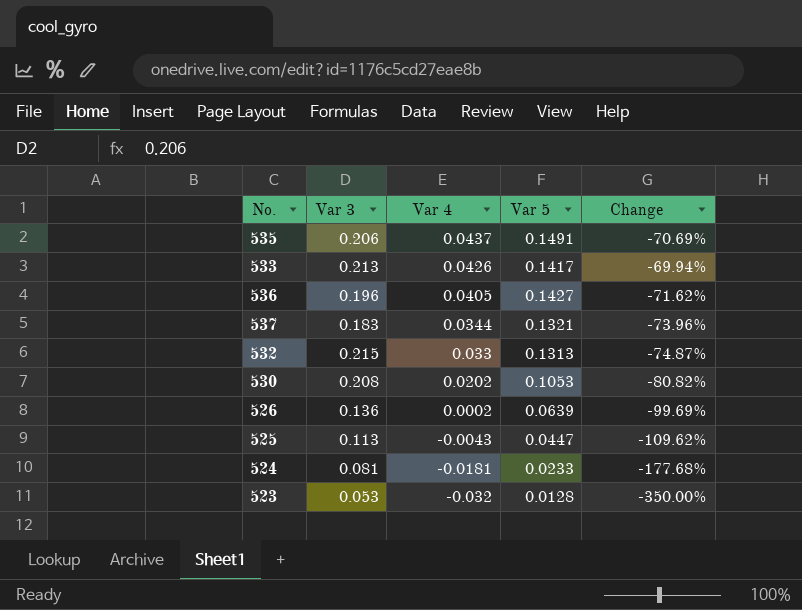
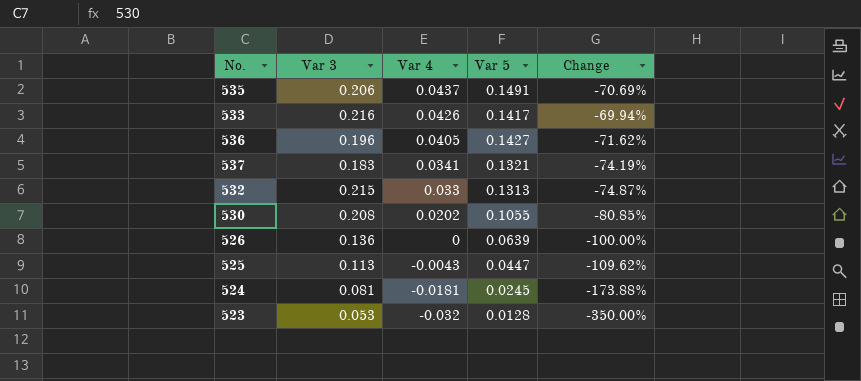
533 | Var 3: 0.213 -> 0.216
537 | Var 4: 0.0344 -> 0.0341
537 | Change: -73.96% -> -74.19%
530 | Var 5: 0.1053 -> 0.1055
530 | Change: -80.82% -> -80.85%
526 | Var 4: 0.0002 -> 0
526 | Change: -99.69% -> -100.00%
524 | Var 5: 0.0233 -> 0.0245
524 | Change: -177.68% -> -173.88%

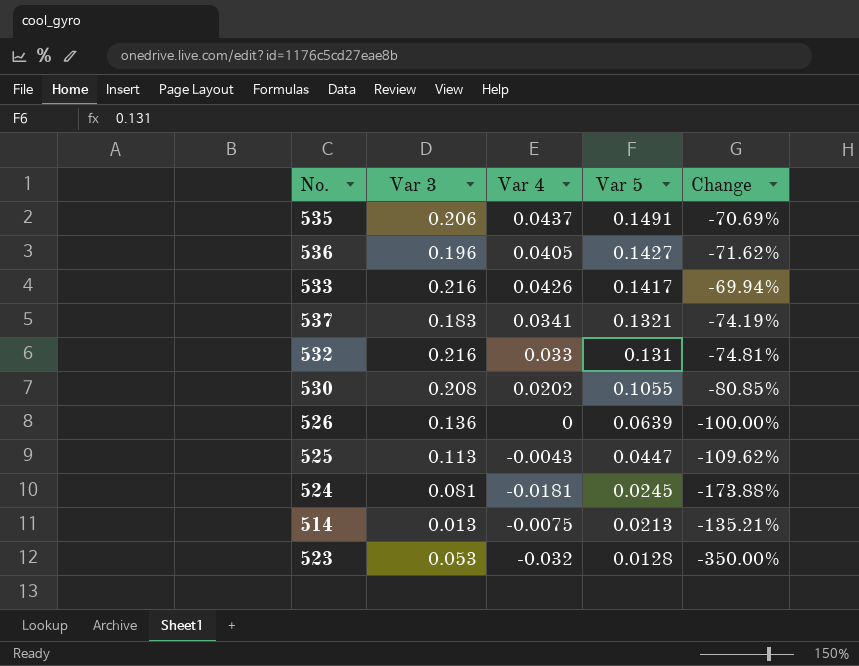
row order: Var 4 descending -> Var 5 descending
532 | Var 3: 0.215 -> 0.216
532 | Var 5: 0.1313 -> 0.131
532 | Change: -74.87% -> -74.81%
row 514: none -> 0.013 | -0.0075 | 0.0213 | -135.21%

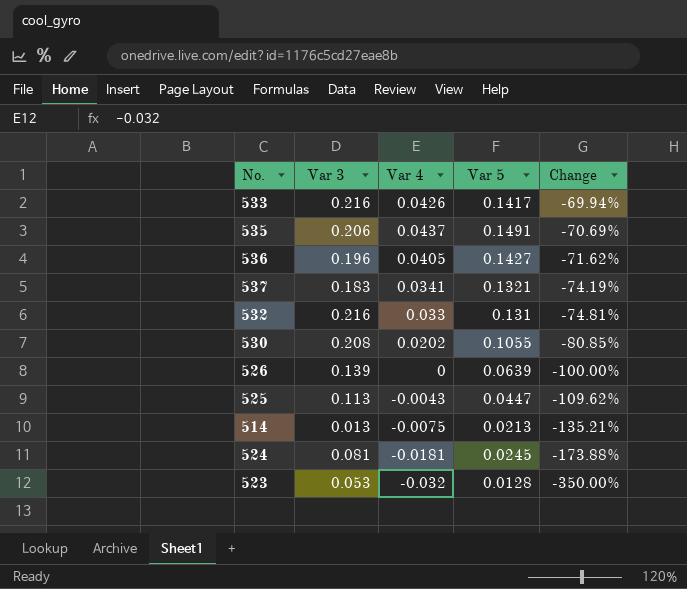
row order: Var 5 descending -> Change descending
526 | Var 3: 0.136 -> 0.139

